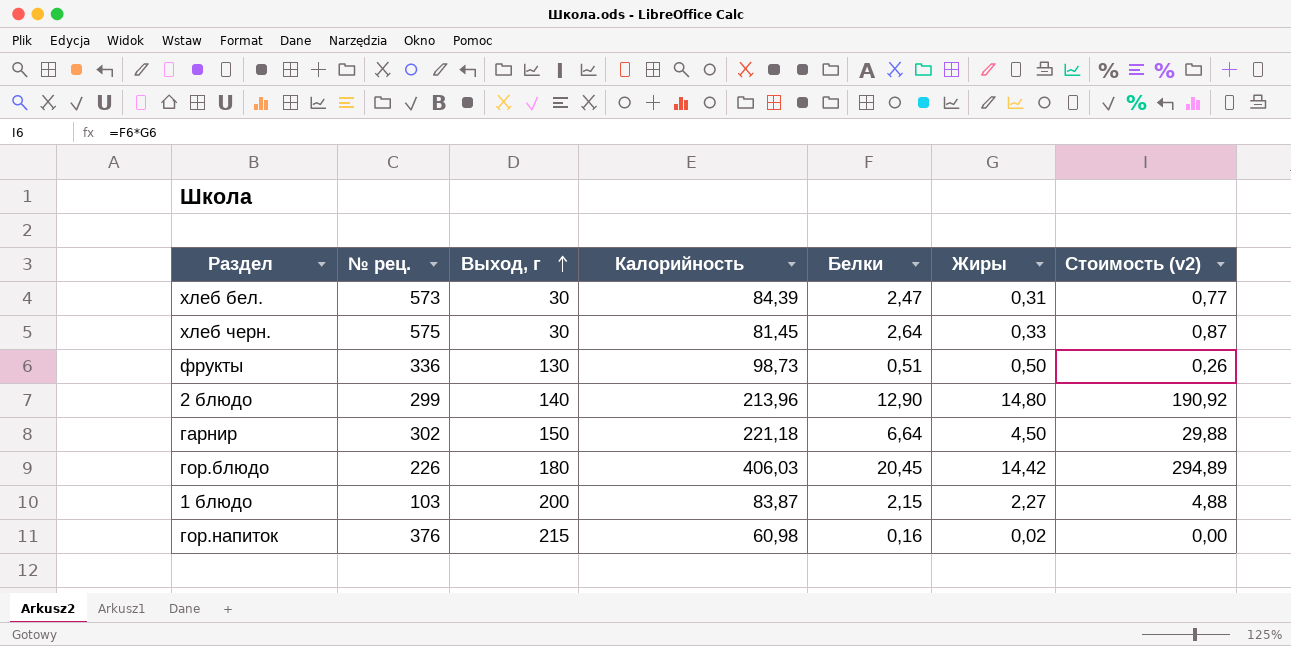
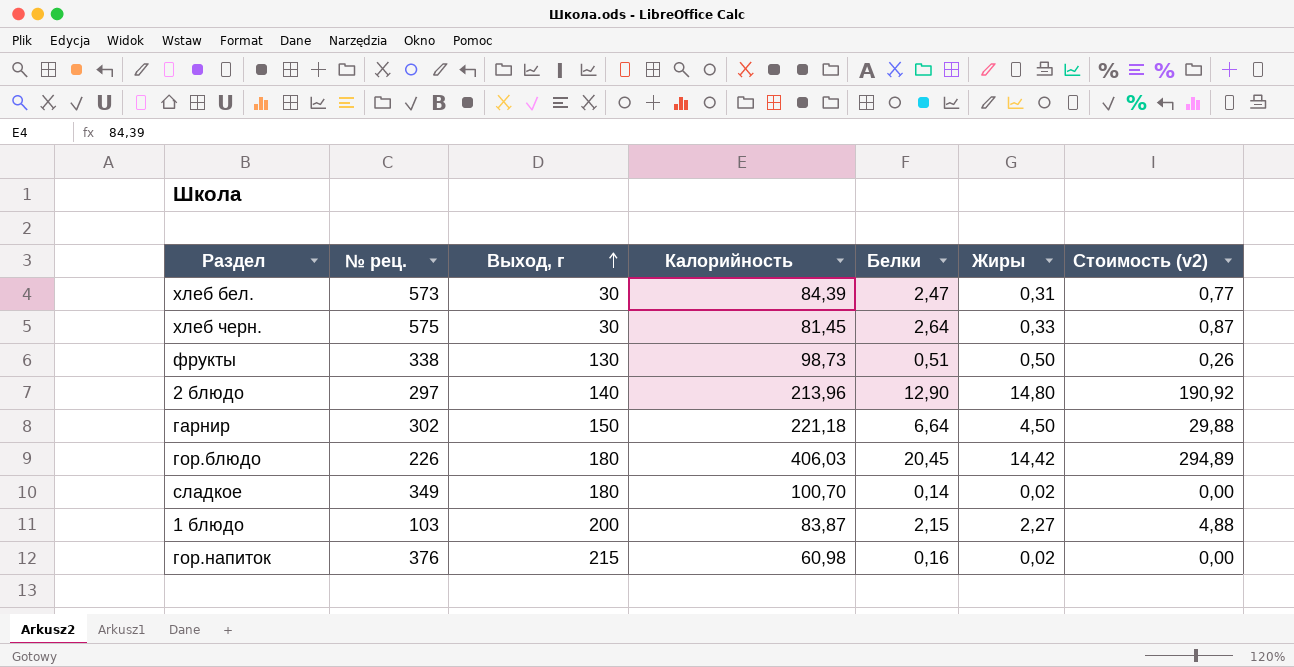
фрукты | № рец.: 336 -> 338
2 блюдо | № рец.: 299 -> 297
row сладкое: none -> 349 | 180 | 100,70 | 0,14 | 0,02 | 0,00

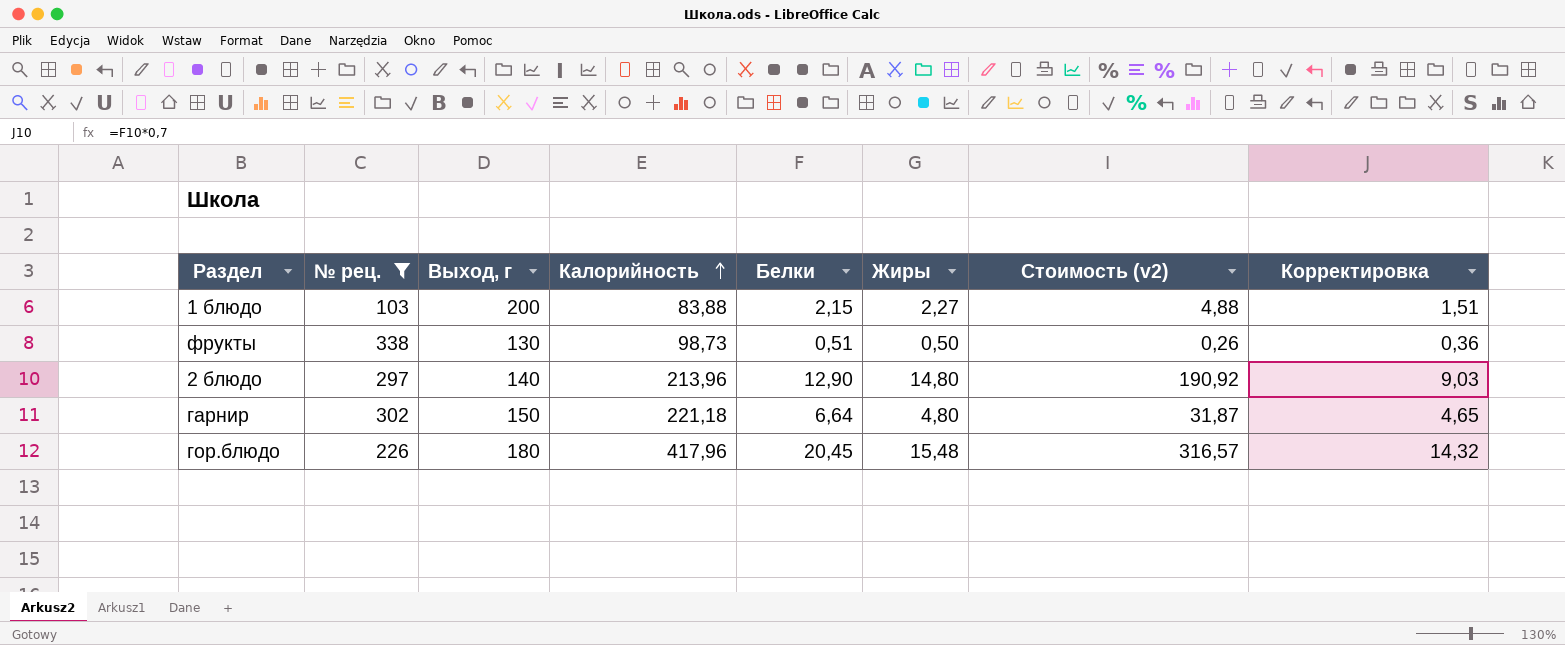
filter: none -> № рец. <= 338
row order: Выход, г ascending -> Калорийность ascending
column Корректировка | formula: none -> [Белки] * 0,7
1 блюдо | Калорийность: 83,87 -> 83,88
гарнир | Жиры: 4,50 -> 4,80
гарнир | Стоимость (v2): 29,88 -> 31,87
гор.блюдо | Калорийность: 406,03 -> 417,96
гор.блюдо | Жиры: 14,42 -> 15,48
гор.блюдо | Стоимость (v2): 294,89 -> 316,57

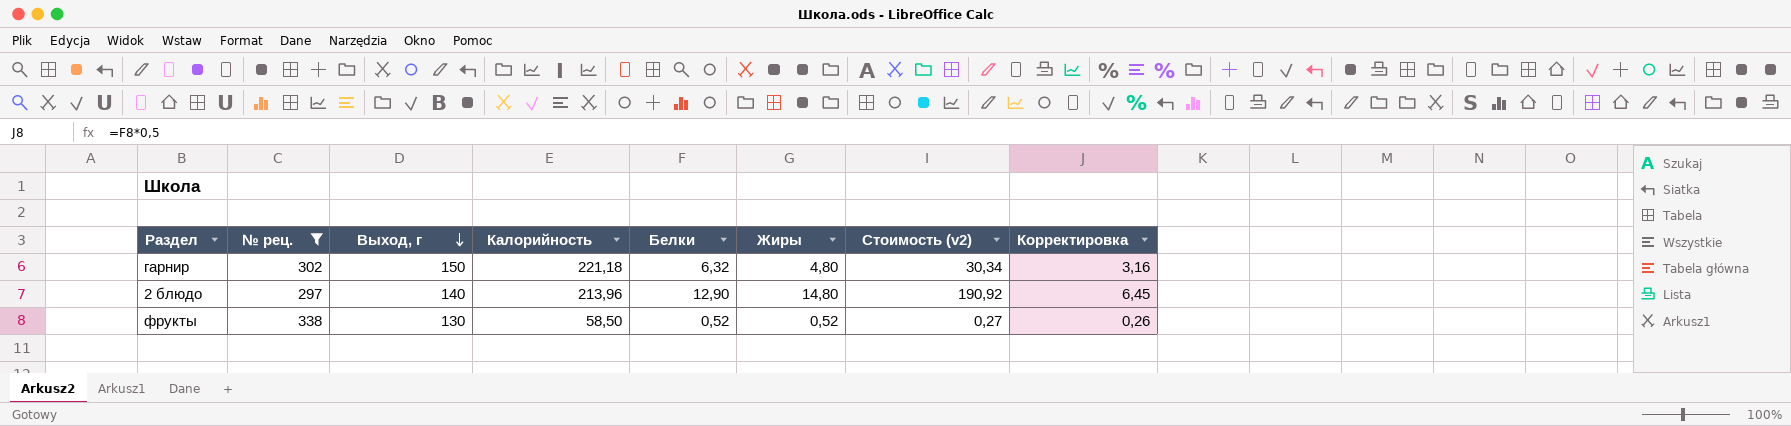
row order: Калорийность ascending -> Выход, г descending
column Корректировка | formula: [Белки] * 0,7 -> [Белки] * 0,5
row 1 блюдо: 103 | 200 | 83,88 | 2,15 | 2,27 | 4,88 | 1,51 -> none
row гор.блюдо: 226 | 180 | 417,96 | 20,45 | 15,48 | 316,57 | 14,32 -> none
гарнир | Белки: 6,64 -> 6,32
гарнир | Стоимость (v2): 31,87 -> 30,34
фрукты | Калорийность: 98,73 -> 58,50
фрукты | Белки: 0,51 -> 0,52
фрукты | Жиры: 0,50 -> 0,52
фрукты | Стоимость (v2): 0,26 -> 0,27

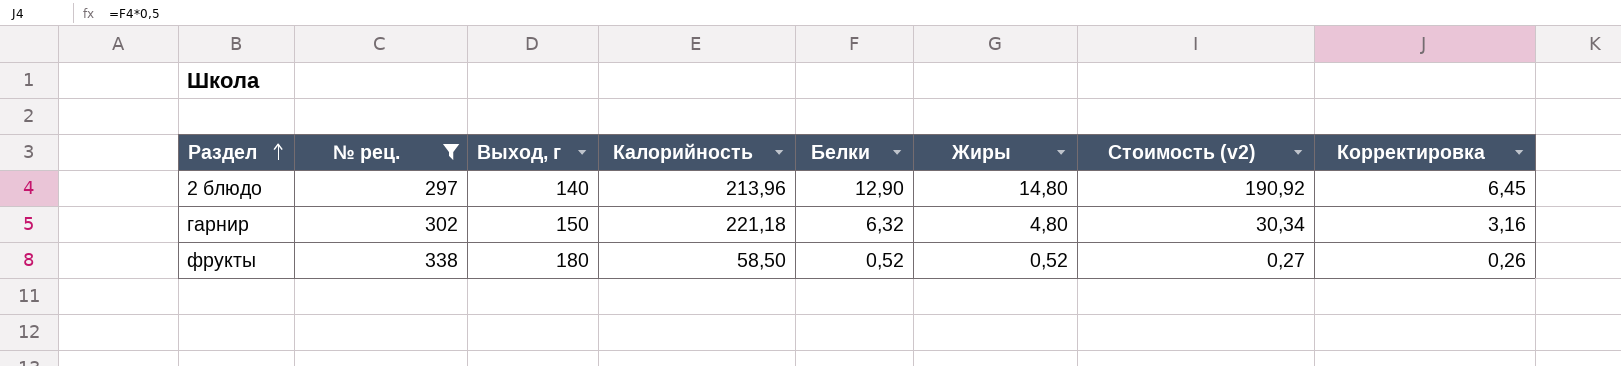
row order: Выход, г descending -> Раздел ascending
фрукты | Выход, г: 130 -> 180

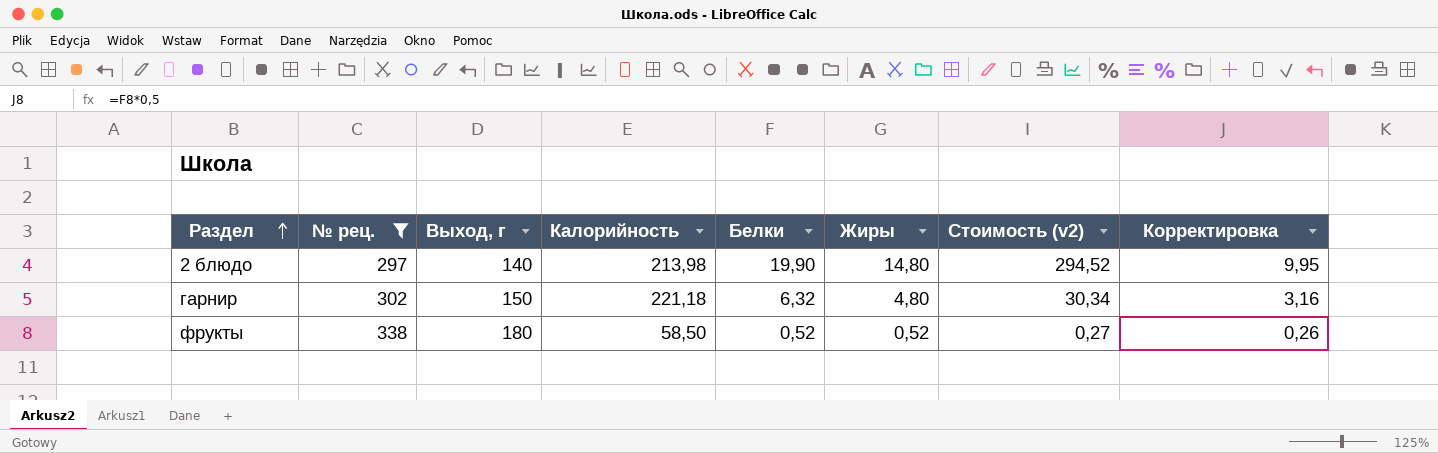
2 блюдо | Калорийность: 213,96 -> 213,98
2 блюдо | Белки: 12,90 -> 19,90
2 блюдо | Стоимость (v2): 190,92 -> 294,52
2 блюдо | Корректировка: 6,45 -> 9,95

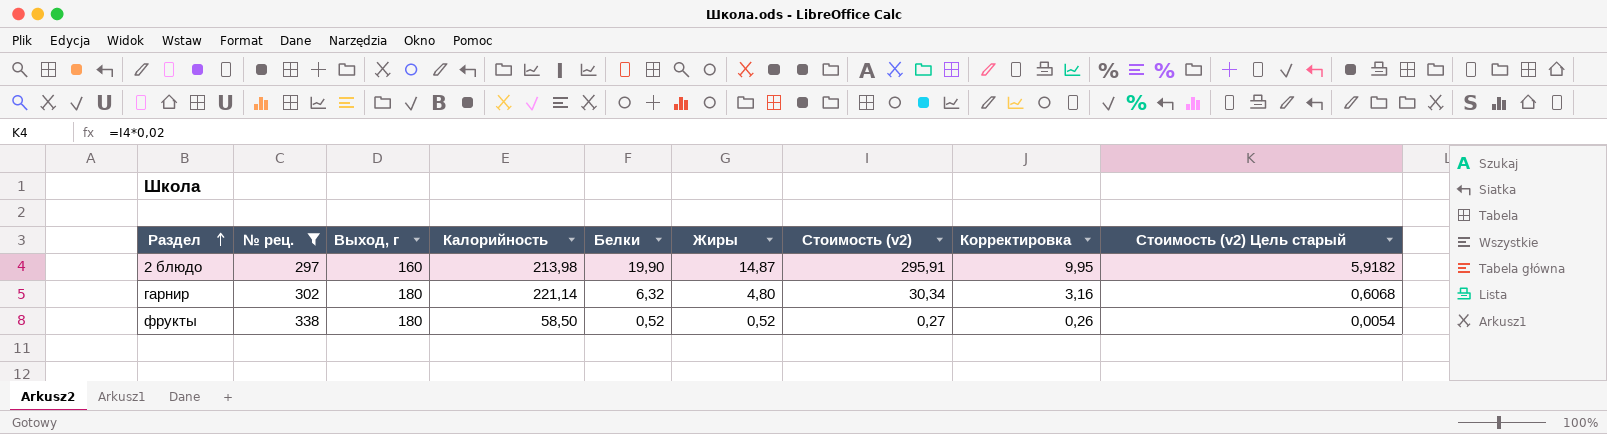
column Стоимость (v2) Цель старый | formula: none -> [Стоимость (v2)] * 0,02
2 блюдо | Выход, г: 140 -> 160
2 блюдо | Жиры: 14,80 -> 14,87
2 блюдо | Стоимость (v2): 294,52 -> 295,91
гарнир | Выход, г: 150 -> 180
гарнир | Калорийность: 221,18 -> 221,14

